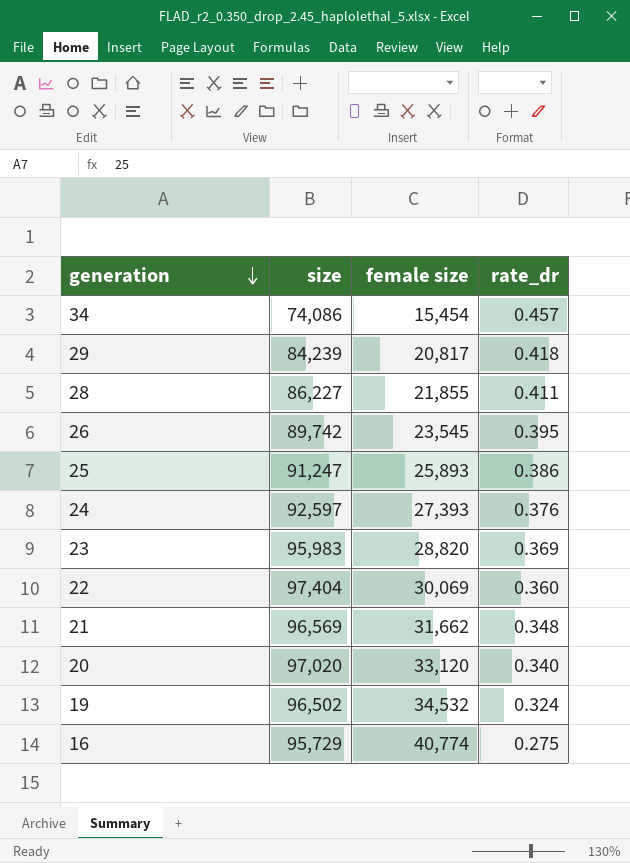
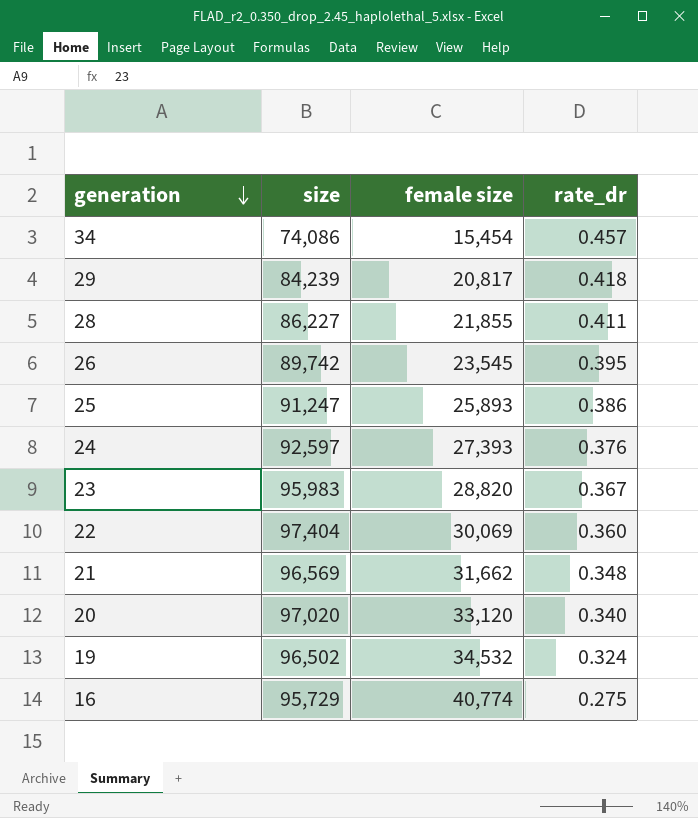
23 | rate_dr: 0.369 -> 0.367

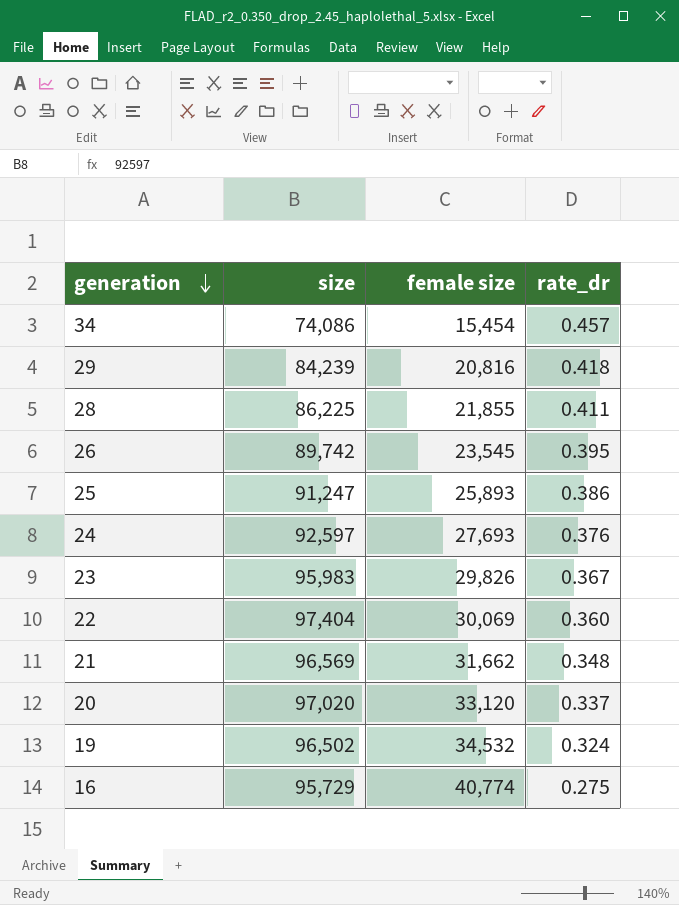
29 | female size: 20,817 -> 20,816
28 | size: 86,227 -> 86,225
24 | female size: 27,393 -> 27,693
23 | female size: 28,820 -> 29,826
20 | rate_dr: 0.340 -> 0.337

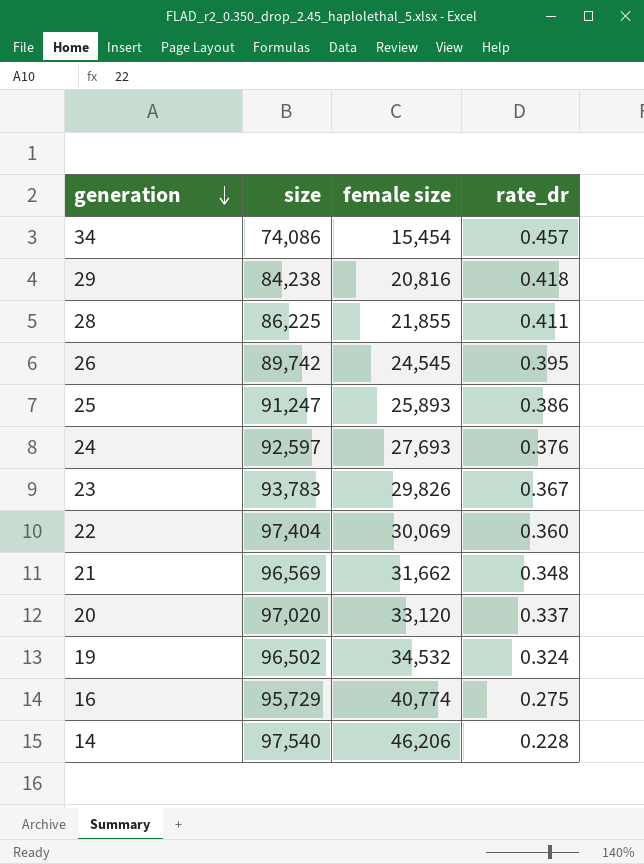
29 | size: 84,239 -> 84,238
26 | female size: 23,545 -> 24,545
23 | size: 95,983 -> 93,783
row 14: none -> 97,540 | 46,206 | 0.228

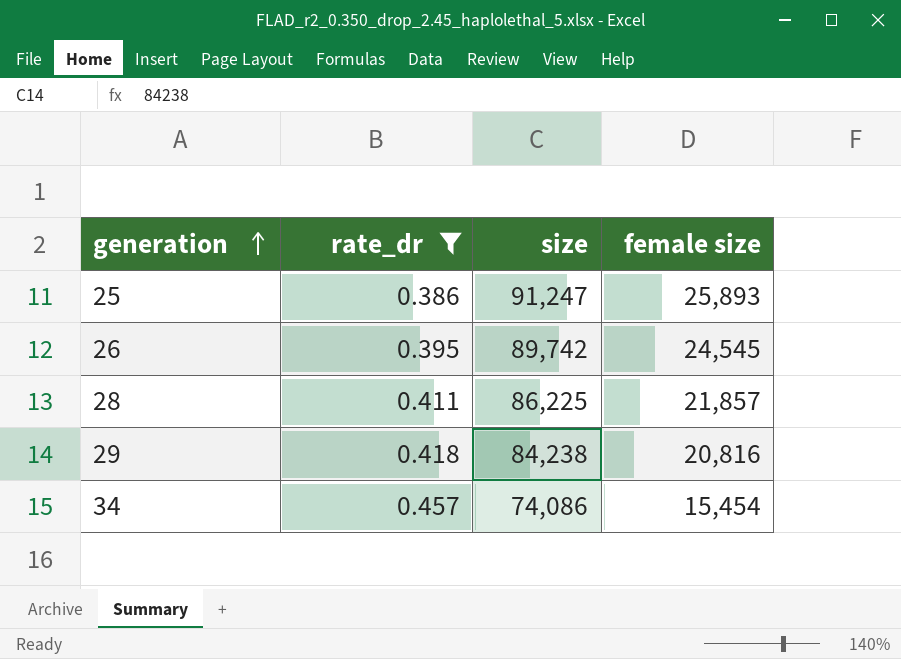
filter: none -> rate_dr >= 0.386
row order: generation descending -> generation ascending
column rate_dr | position: 4 -> 2
28 | female size: 21,855 -> 21,857

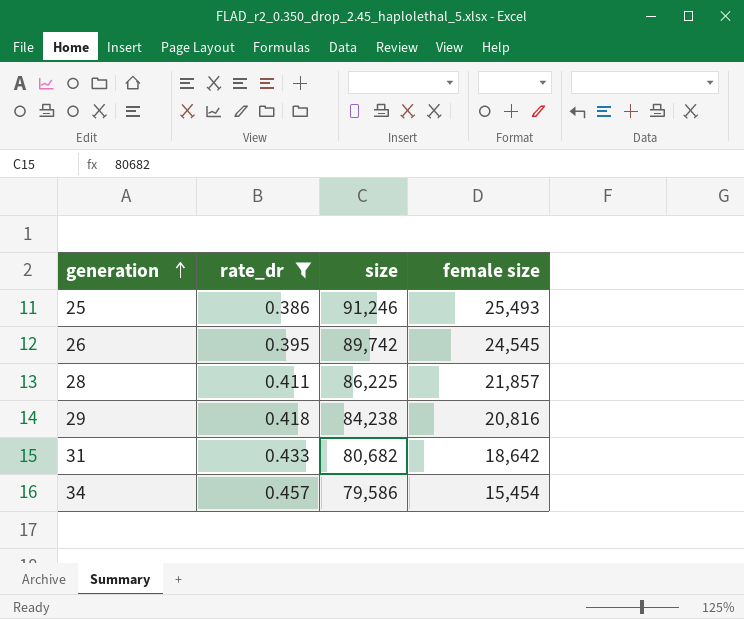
25 | size: 91,247 -> 91,246
25 | female size: 25,893 -> 25,493
row 31: none -> 0.433 | 80,682 | 18,642
34 | size: 74,086 -> 79,586

